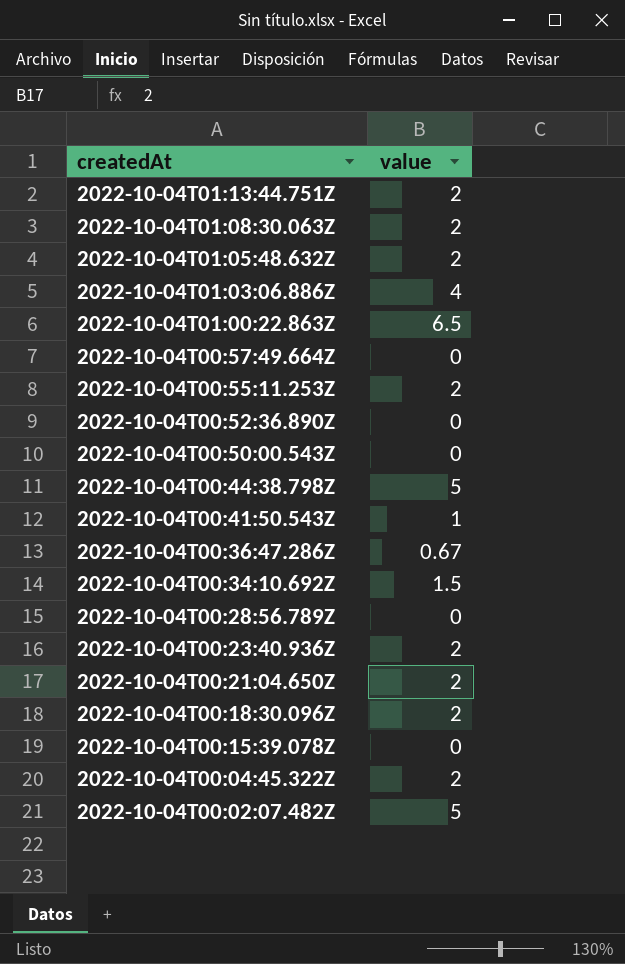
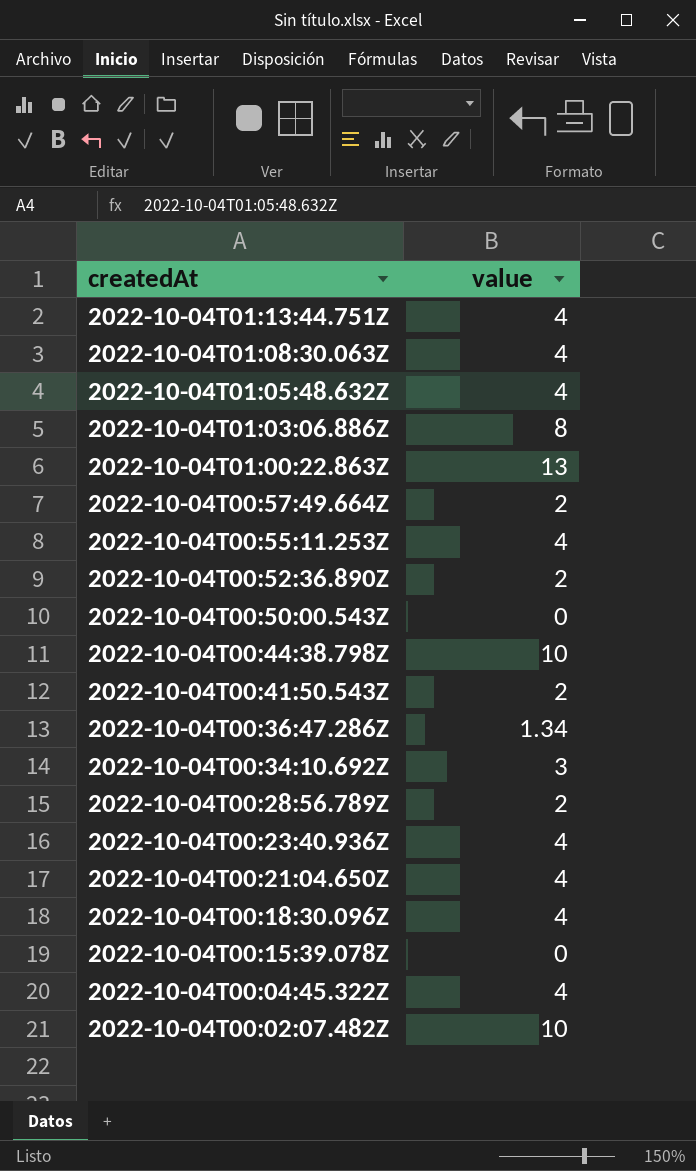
2022-10-04T01:13:44.751Z | value: 2 -> 4
2022-10-04T01:08:30.063Z | value: 2 -> 4
2022-10-04T01:05:48.632Z | value: 2 -> 4
2022-10-04T01:03:06.886Z | value: 4 -> 8
2022-10-04T01:00:22.863Z | value: 6.5 -> 13
2022-10-04T00:57:49.664Z | value: 0 -> 2
2022-10-04T00:55:11.253Z | value: 2 -> 4
2022-10-04T00:52:36.890Z | value: 0 -> 2
2022-10-04T00:44:38.798Z | value: 5 -> 10
2022-10-04T00:41:50.543Z | value: 1 -> 2
2022-10-04T00:36:47.286Z | value: 0.67 -> 1.34
2022-10-04T00:34:10.692Z | value: 1.5 -> 3
2022-10-04T00:28:56.789Z | value: 0 -> 2
2022-10-04T00:23:40.936Z | value: 2 -> 4
2022-10-04T00:21:04.650Z | value: 2 -> 4
2022-10-04T00:18:30.096Z | value: 2 -> 4
2022-10-04T00:04:45.322Z | value: 2 -> 4
2022-10-04T00:02:07.482Z | value: 5 -> 10

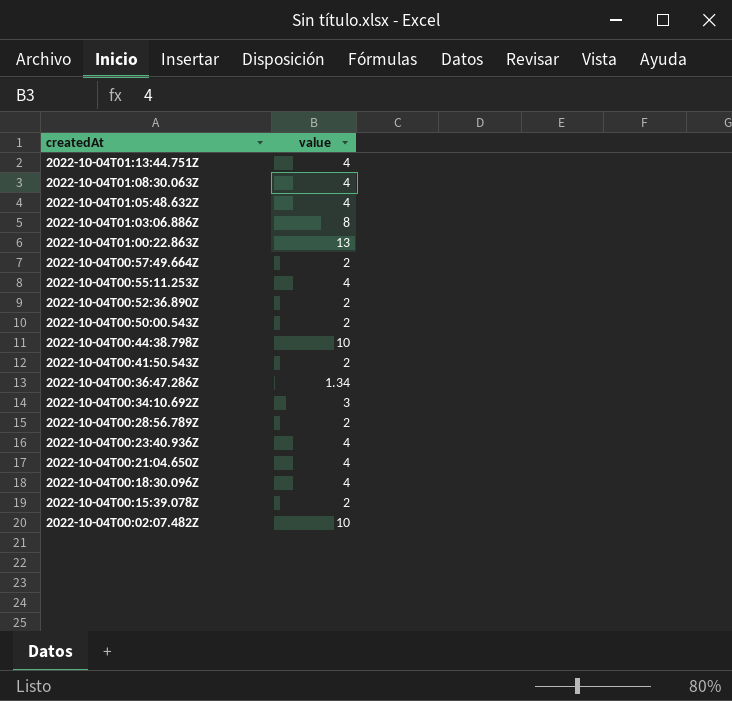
row 2022-10-04T00:04:45.322Z: 4 -> none
2022-10-04T00:50:00.543Z | value: 0 -> 2
2022-10-04T00:15:39.078Z | value: 0 -> 2

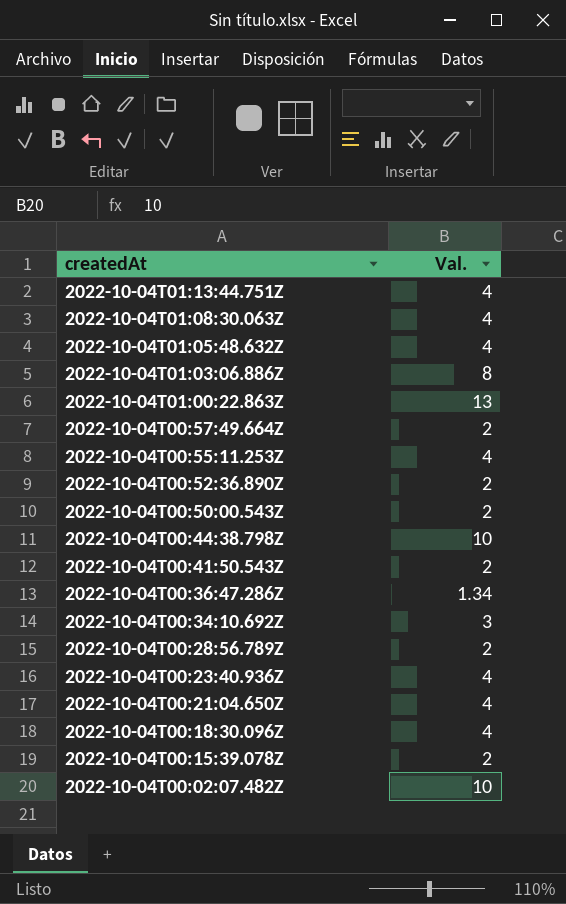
column name: value -> Val.

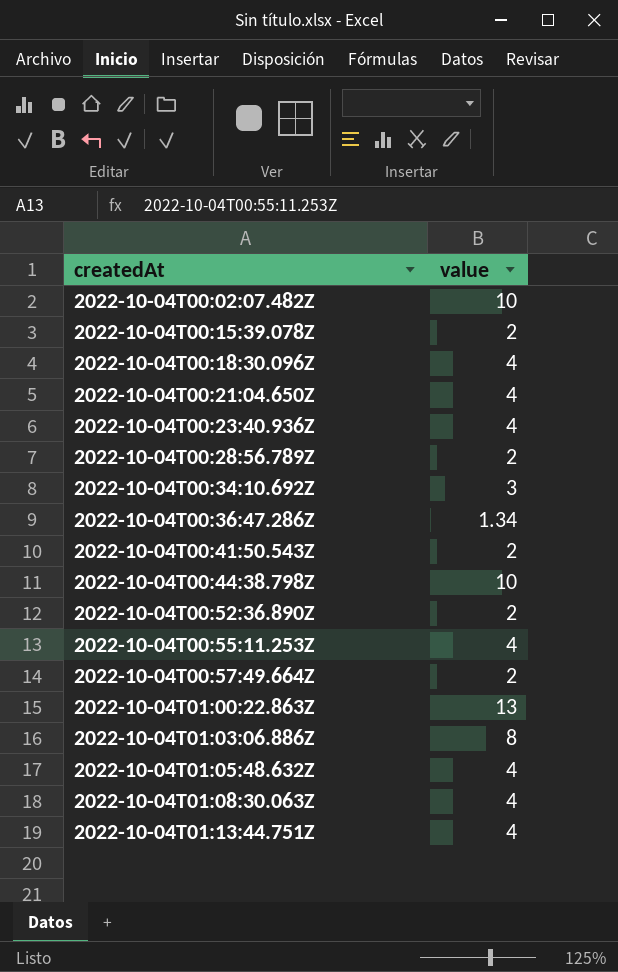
row order: createdAt descending -> createdAt ascending
column name: Val. -> value
row 2022-10-04T00:50:00.543Z: 2 -> none

